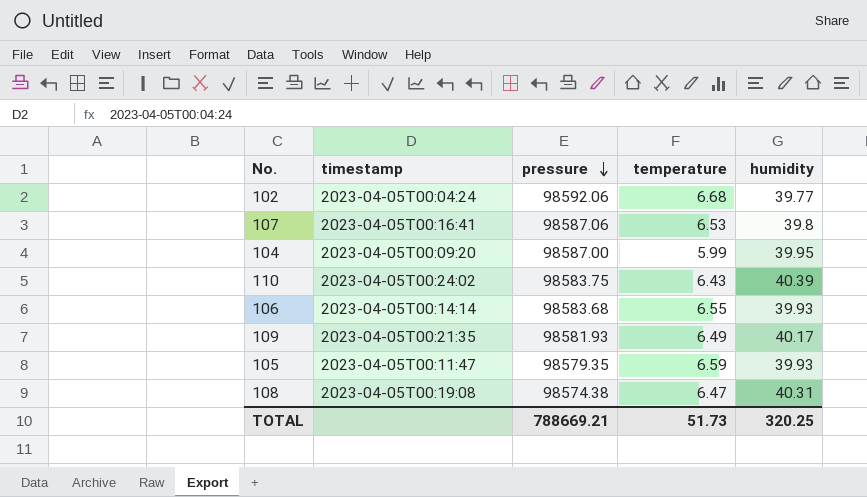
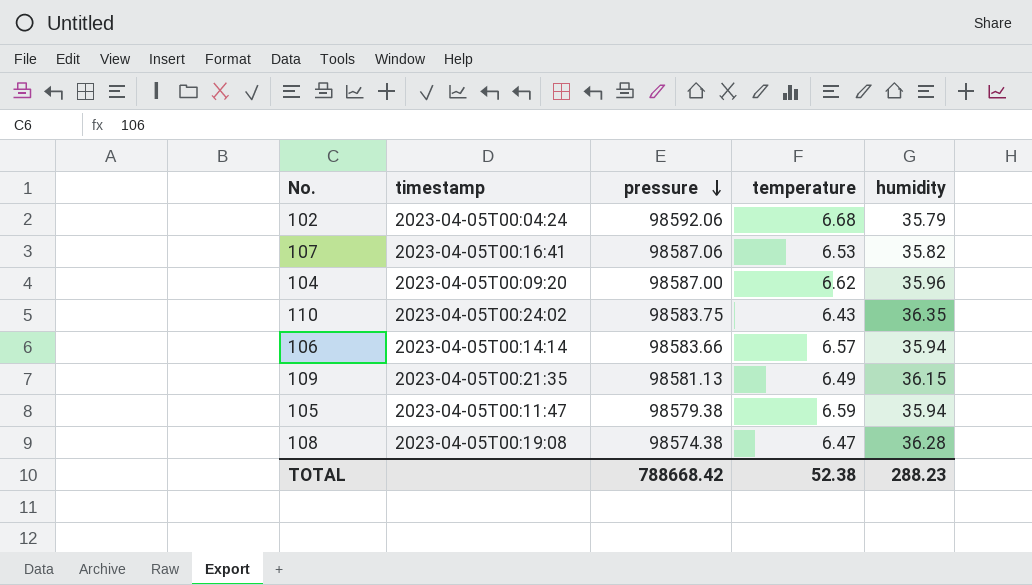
102 | humidity: 39.77 -> 35.79
107 | humidity: 39.8 -> 35.82
104 | temperature: 5.99 -> 6.62
104 | humidity: 39.95 -> 35.96
110 | humidity: 40.39 -> 36.35
106 | pressure: 98583.68 -> 98583.66
106 | temperature: 6.55 -> 6.57
106 | humidity: 39.93 -> 35.94
109 | pressure: 98581.93 -> 98581.13
109 | humidity: 40.17 -> 36.15
105 | pressure: 98579.35 -> 98579.38
105 | humidity: 39.93 -> 35.94
108 | humidity: 40.31 -> 36.28
TOTAL | pressure: 788669.21 -> 788668.42
TOTAL | temperature: 51.73 -> 52.38
TOTAL | humidity: 320.25 -> 288.23

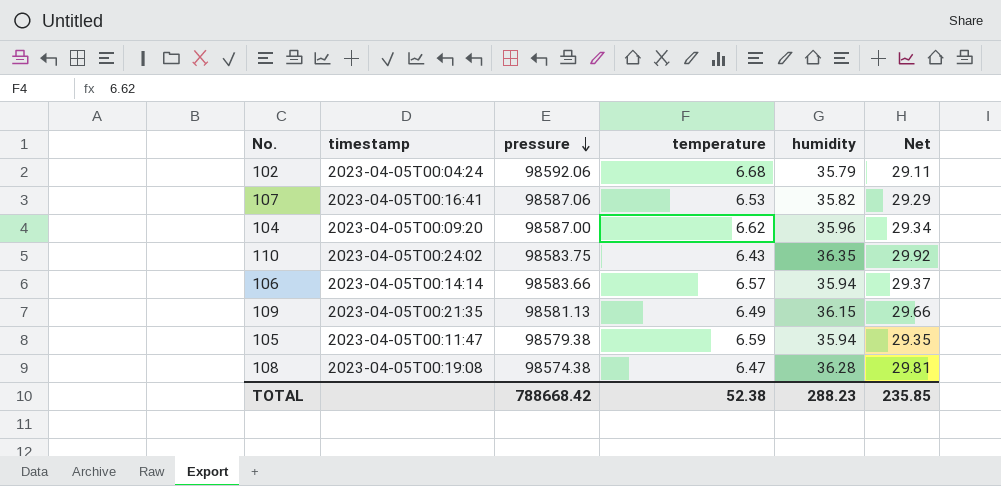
column Net | formula: none -> [humidity] - [temperature]

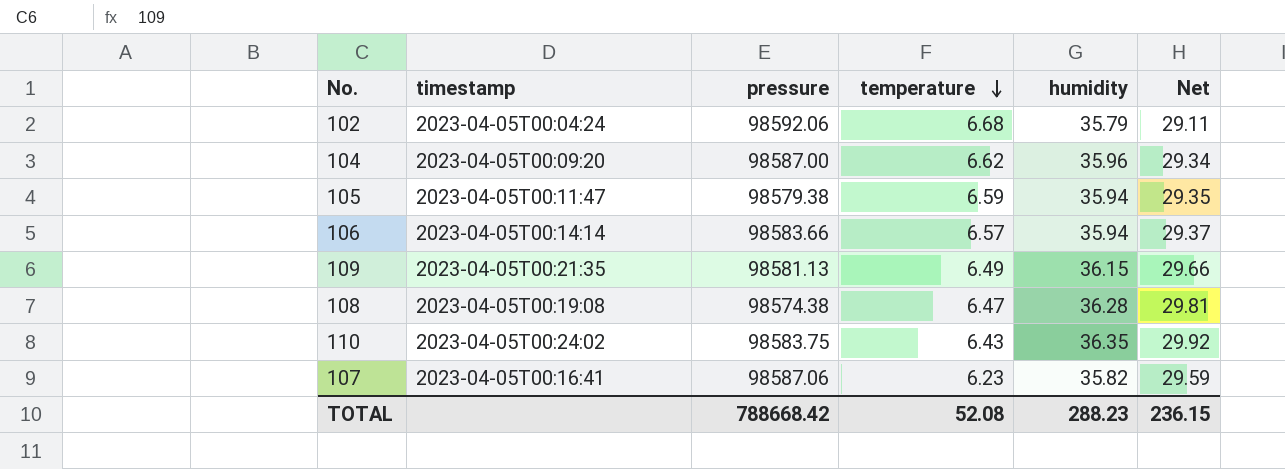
row order: pressure descending -> temperature descending
107 | temperature: 6.53 -> 6.23
107 | Net: 29.29 -> 29.59
TOTAL | temperature: 52.38 -> 52.08
TOTAL | Net: 235.85 -> 236.15

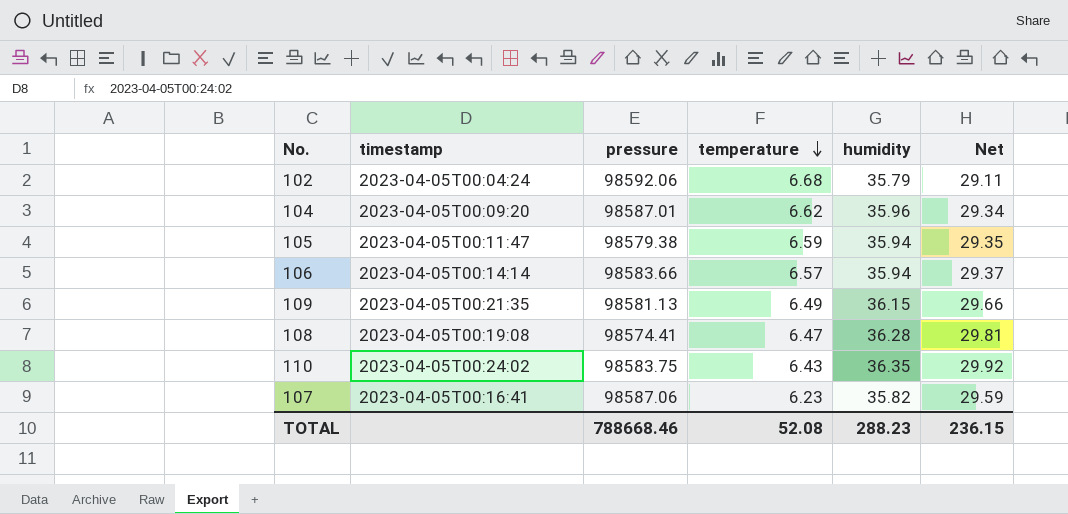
104 | pressure: 98587.00 -> 98587.01
108 | pressure: 98574.38 -> 98574.41
TOTAL | pressure: 788668.42 -> 788668.46

